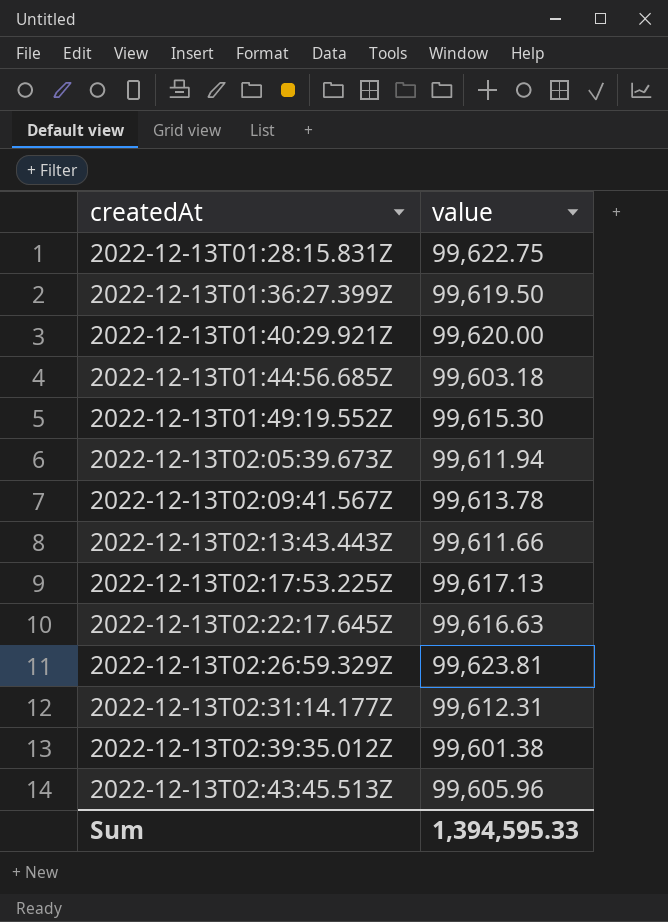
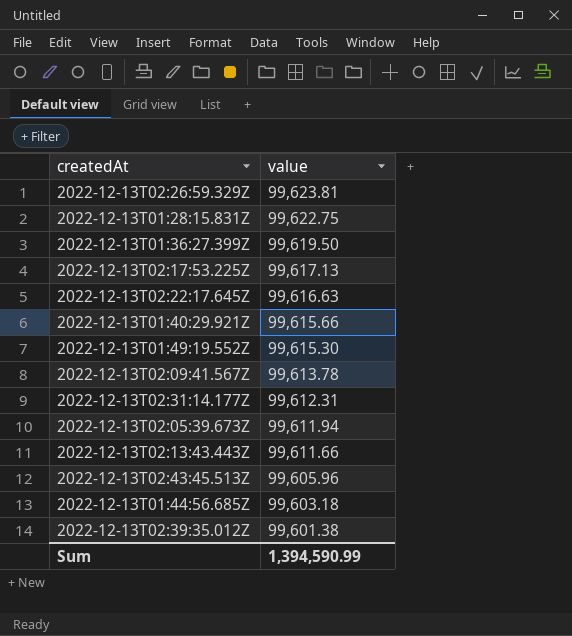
row order: createdAt ascending -> value descending
2022-12-13T01:40:29.921Z | value: 99,620.00 -> 99,615.66
Sum | value: 1,394,595.33 -> 1,394,590.99

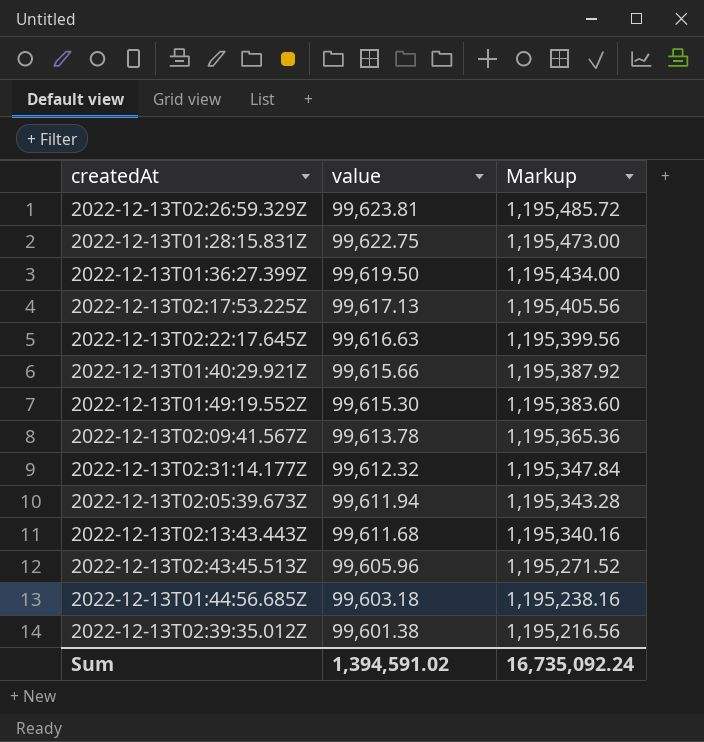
column Markup | formula: none -> [value] * 12
2022-12-13T02:31:14.177Z | value: 99,612.31 -> 99,612.32
2022-12-13T02:13:43.443Z | value: 99,611.66 -> 99,611.68
Sum | value: 1,394,590.99 -> 1,394,591.02

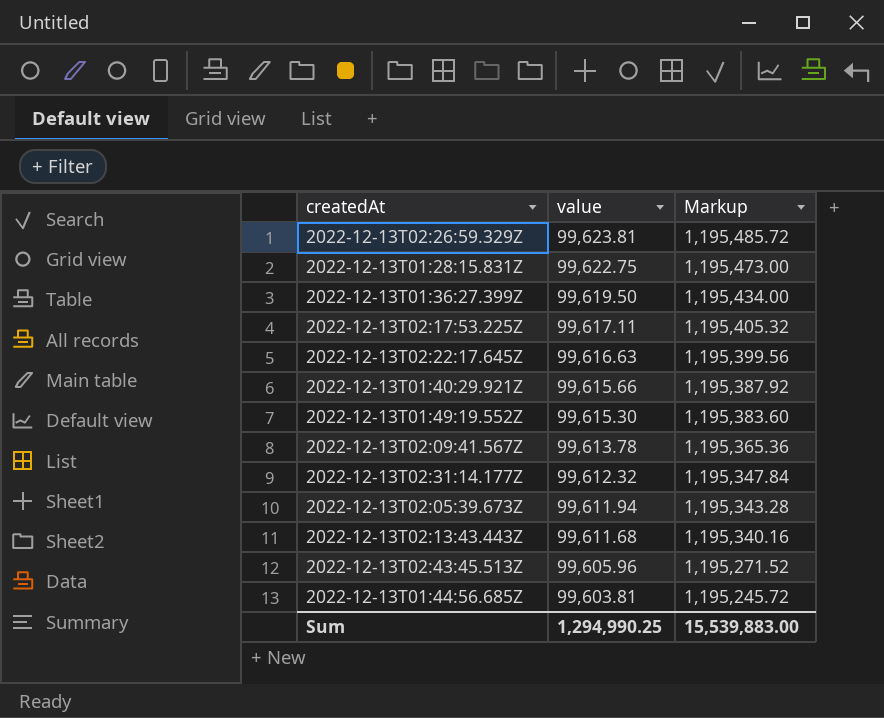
row 2022-12-13T02:39:35.012Z: 99,601.38 | 1,195,216.56 -> none
2022-12-13T02:17:53.225Z | value: 99,617.13 -> 99,617.11
2022-12-13T02:17:53.225Z | Markup: 1,195,405.56 -> 1,195,405.32
2022-12-13T01:44:56.685Z | value: 99,603.18 -> 99,603.81
2022-12-13T01:44:56.685Z | Markup: 1,195,238.16 -> 1,195,245.72
Sum | value: 1,394,591.02 -> 1,294,990.25
Sum | Markup: 16,735,092.24 -> 15,539,883.00

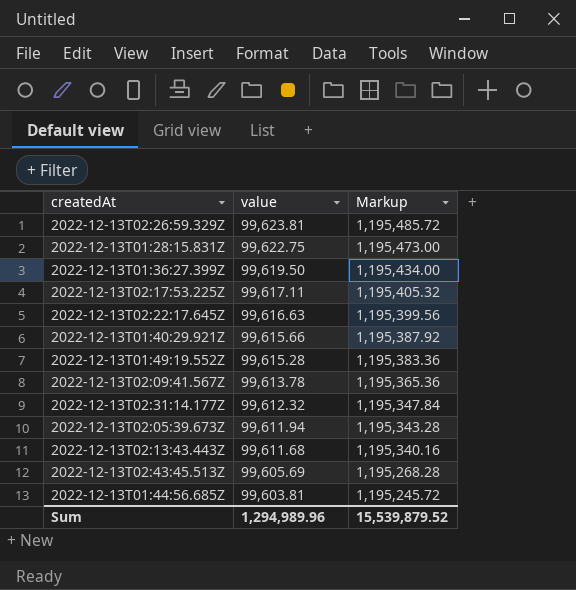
2022-12-13T01:49:19.552Z | value: 99,615.30 -> 99,615.28
2022-12-13T01:49:19.552Z | Markup: 1,195,383.60 -> 1,195,383.36
2022-12-13T02:43:45.513Z | value: 99,605.96 -> 99,605.69
2022-12-13T02:43:45.513Z | Markup: 1,195,271.52 -> 1,195,268.28
Sum | value: 1,294,990.25 -> 1,294,989.96
Sum | Markup: 15,539,883.00 -> 15,539,879.52

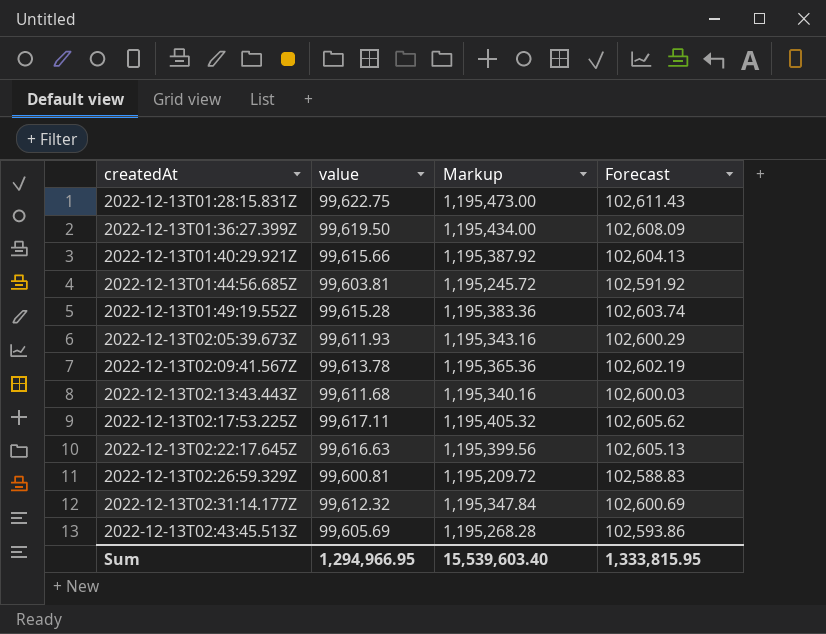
row order: value descending -> createdAt ascending
column Forecast | formula: none -> [value] * 1.03
2022-12-13T02:05:39.673Z | value: 99,611.94 -> 99,611.93
2022-12-13T02:05:39.673Z | Markup: 1,195,343.28 -> 1,195,343.16
2022-12-13T02:26:59.329Z | value: 99,623.81 -> 99,600.81
2022-12-13T02:26:59.329Z | Markup: 1,195,485.72 -> 1,195,209.72
Sum | value: 1,294,989.96 -> 1,294,966.95
Sum | Markup: 15,539,879.52 -> 15,539,603.40

